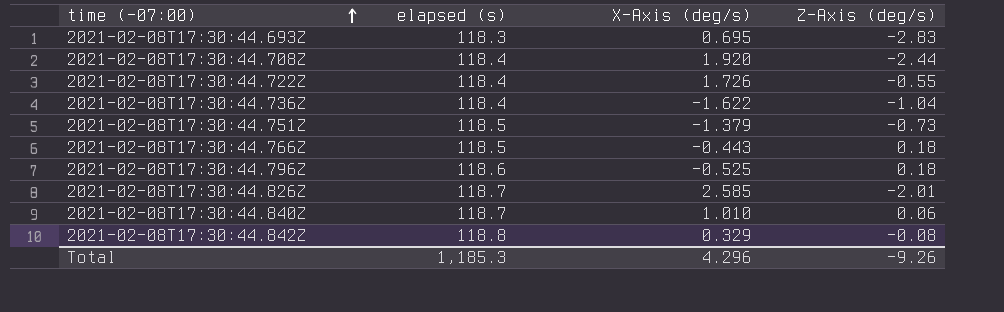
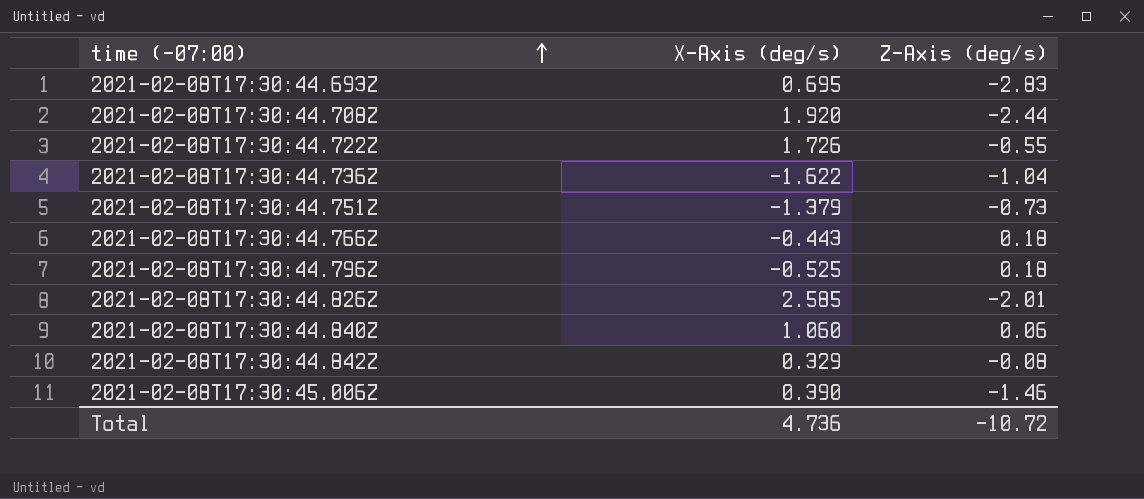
column elapsed (s) | position: 2 -> none
2021-02-08T17:30:44.840Z | X-Axis (deg/s): 1.010 -> 1.060
row 2021-02-08T17:30:45.006Z: none -> 0.390 | -1.46
Total | X-Axis (deg/s): 4.296 -> 4.736
Total | Z-Axis (deg/s): -9.26 -> -10.72

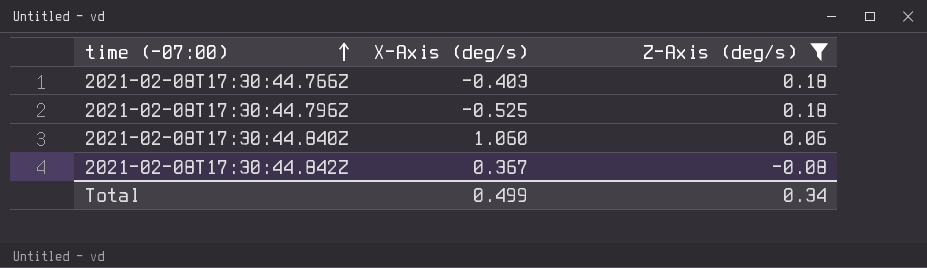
filter: none -> Z-Axis (deg/s) >= -0.08
2021-02-08T17:30:44.766Z | X-Axis (deg/s): -0.443 -> -0.403
2021-02-08T17:30:44.842Z | X-Axis (deg/s): 0.329 -> 0.367
Total | X-Axis (deg/s): 4.736 -> 0.499
Total | Z-Axis (deg/s): -10.72 -> 0.34

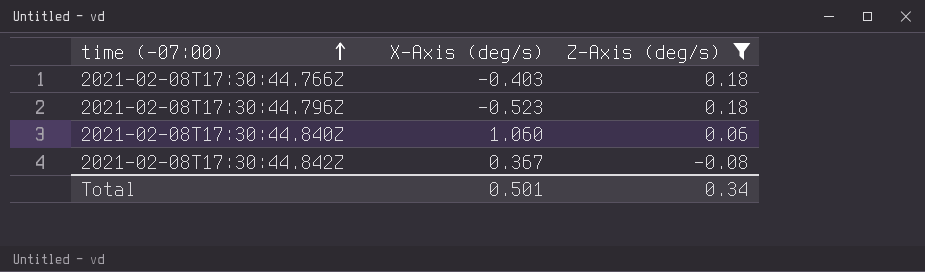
2021-02-08T17:30:44.796Z | X-Axis (deg/s): -0.525 -> -0.523
Total | X-Axis (deg/s): 0.499 -> 0.501

